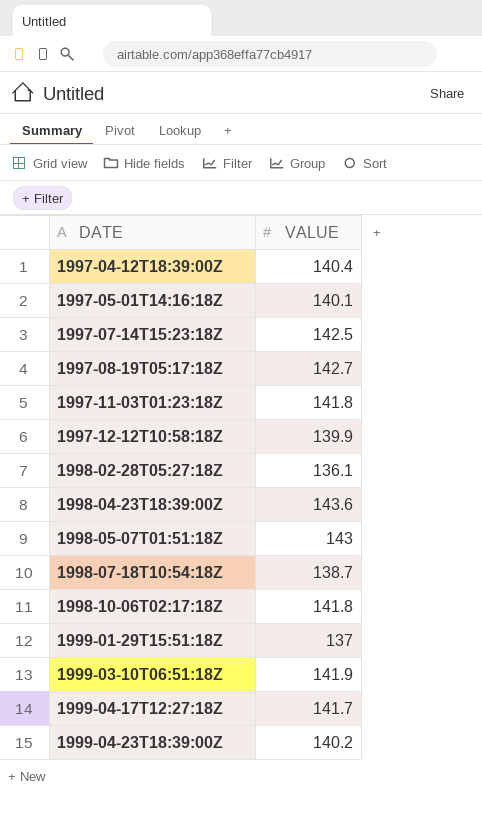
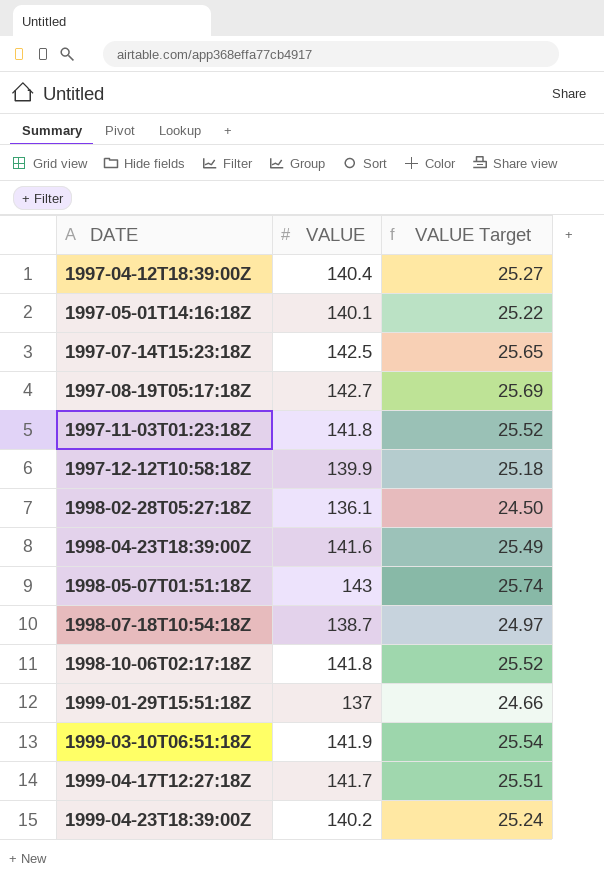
column VALUE Target | formula: none -> [VALUE] * 0.18
1998-04-23T18:39:00Z | VALUE: 143.6 -> 141.6

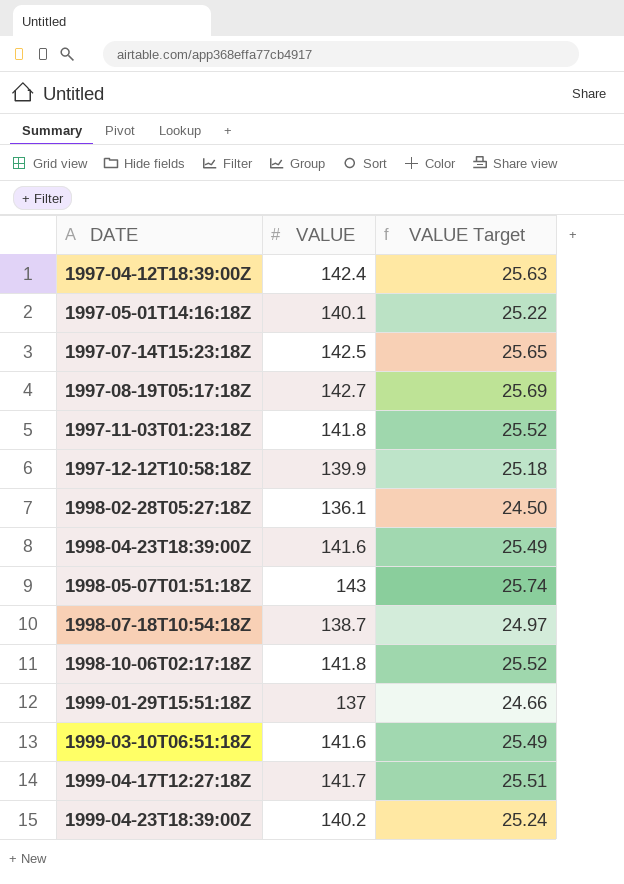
1997-04-12T18:39:00Z | VALUE: 140.4 -> 142.4
1997-04-12T18:39:00Z | VALUE Target: 25.27 -> 25.63
1999-03-10T06:51:18Z | VALUE: 141.9 -> 141.6
1999-03-10T06:51:18Z | VALUE Target: 25.54 -> 25.49

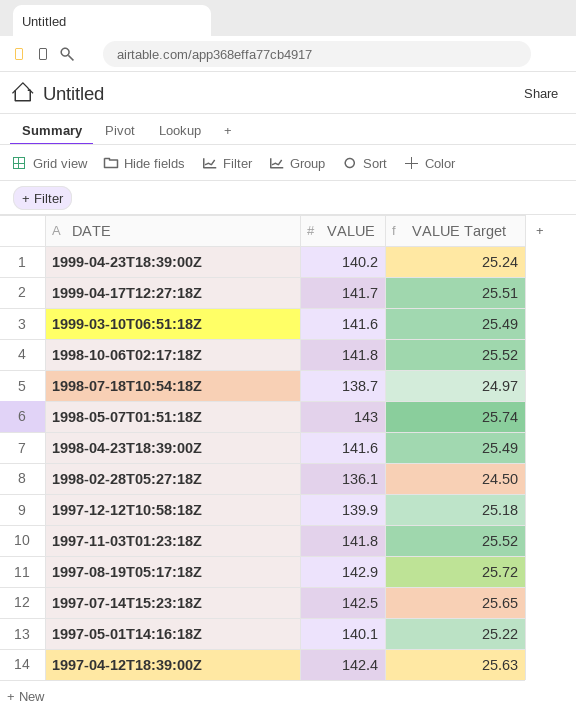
row order: DATE ascending -> DATE descending
row 1999-01-29T15:51:18Z: 137 | 24.66 -> none
1997-08-19T05:17:18Z | VALUE: 142.7 -> 142.9
1997-08-19T05:17:18Z | VALUE Target: 25.69 -> 25.72

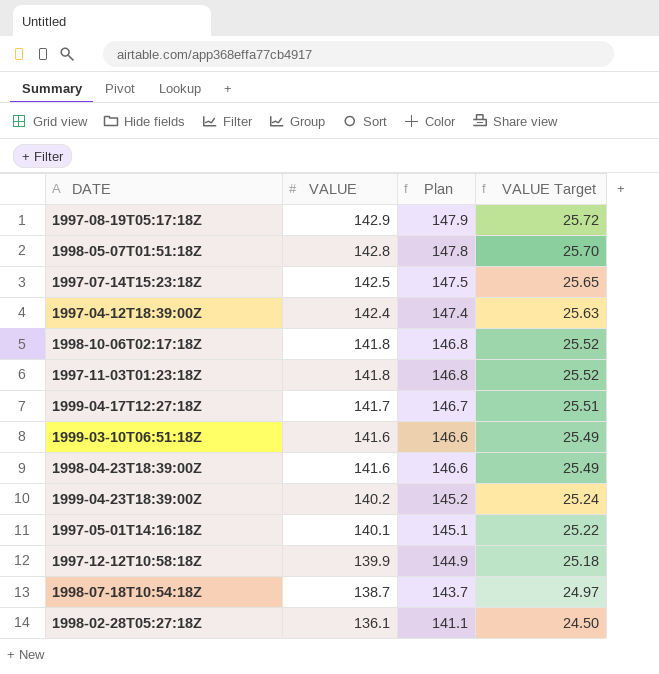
row order: DATE descending -> VALUE descending
column Plan | formula: none -> [VALUE] + 5
1998-05-07T01:51:18Z | VALUE: 143 -> 142.8
1998-05-07T01:51:18Z | VALUE Target: 25.74 -> 25.70

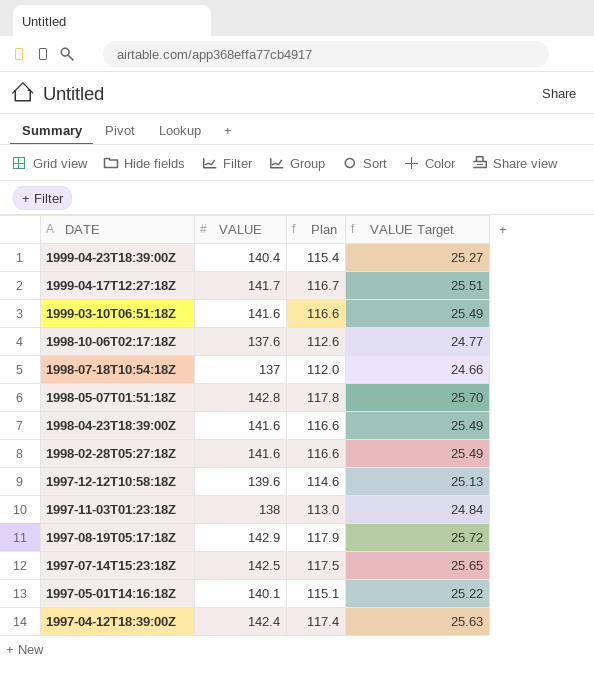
row order: VALUE descending -> DATE descending
column Plan | formula: [VALUE] + 5 -> [VALUE] - 25
1999-04-23T18:39:00Z | VALUE: 140.2 -> 140.4
1999-04-23T18:39:00Z | VALUE Target: 25.24 -> 25.27
1998-10-06T02:17:18Z | VALUE: 141.8 -> 137.6
1998-10-06T02:17:18Z | VALUE Target: 25.52 -> 24.77
1998-07-18T10:54:18Z | VALUE: 138.7 -> 137
1998-07-18T10:54:18Z | VALUE Target: 24.97 -> 24.66
1998-02-28T05:27:18Z | VALUE: 136.1 -> 141.6
1998-02-28T05:27:18Z | VALUE Target: 24.50 -> 25.49
1997-12-12T10:58:18Z | VALUE: 139.9 -> 139.6
1997-12-12T10:58:18Z | VALUE Target: 25.18 -> 25.13
1997-11-03T01:23:18Z | VALUE: 141.8 -> 138
1997-11-03T01:23:18Z | VALUE Target: 25.52 -> 24.84

